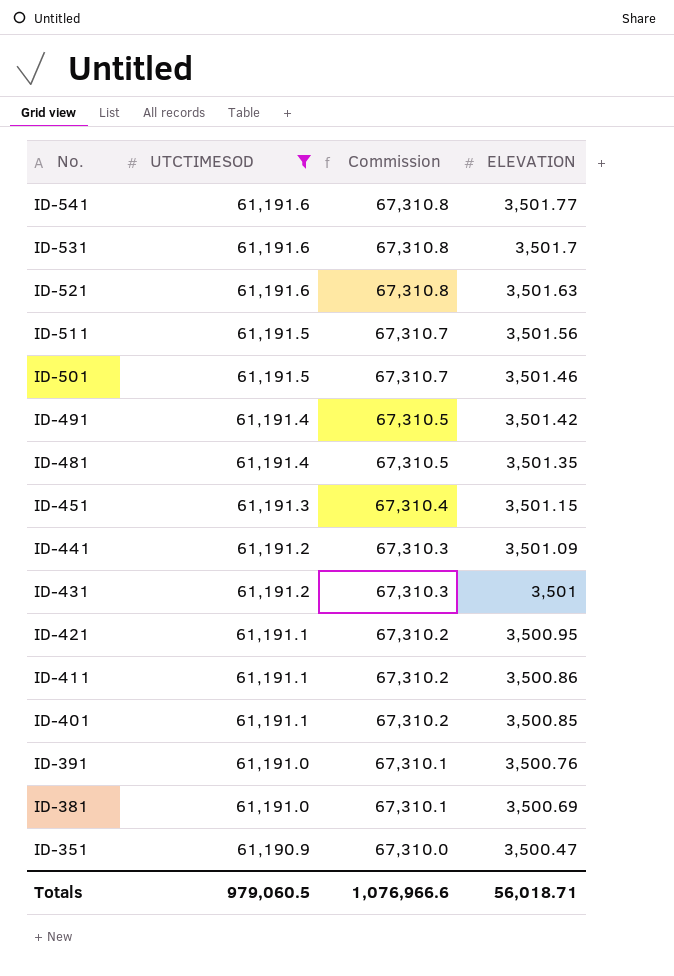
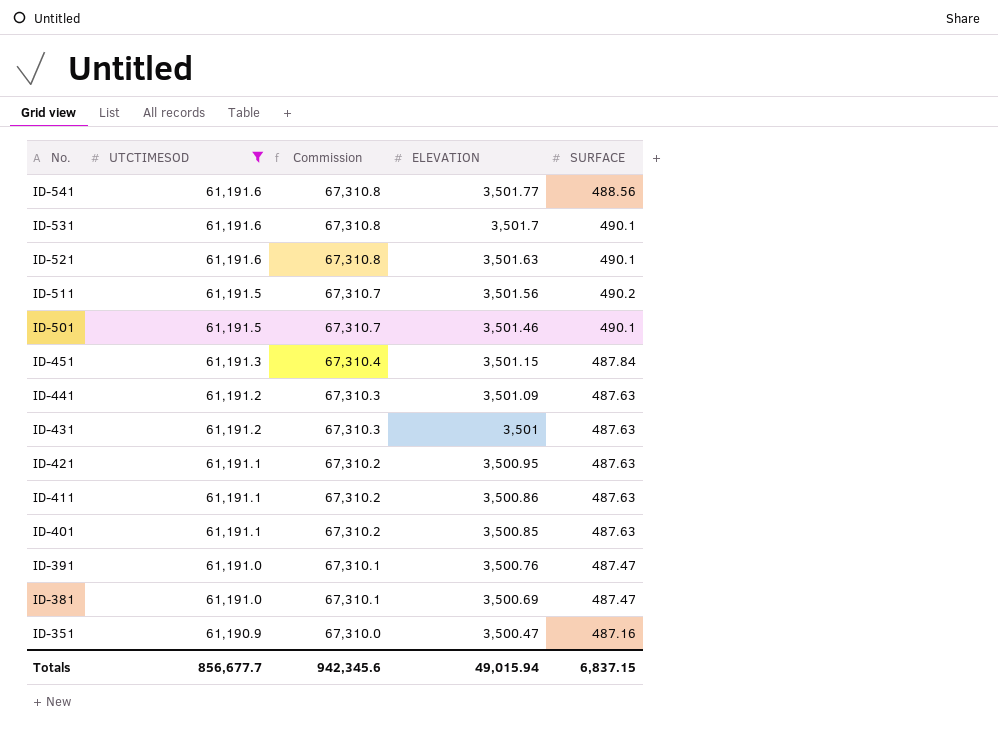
column SURFACE | position: none -> 5
row ID-491: 61,191.4 | 67,310.5 | 3,501.42 -> none
row ID-481: 61,191.4 | 67,310.5 | 3,501.35 -> none
Totals | UTCTIMESOD: 979,060.5 -> 856,677.7
Totals | Commission: 1,076,966.6 -> 942,345.6
Totals | ELEVATION: 56,018.71 -> 49,015.94

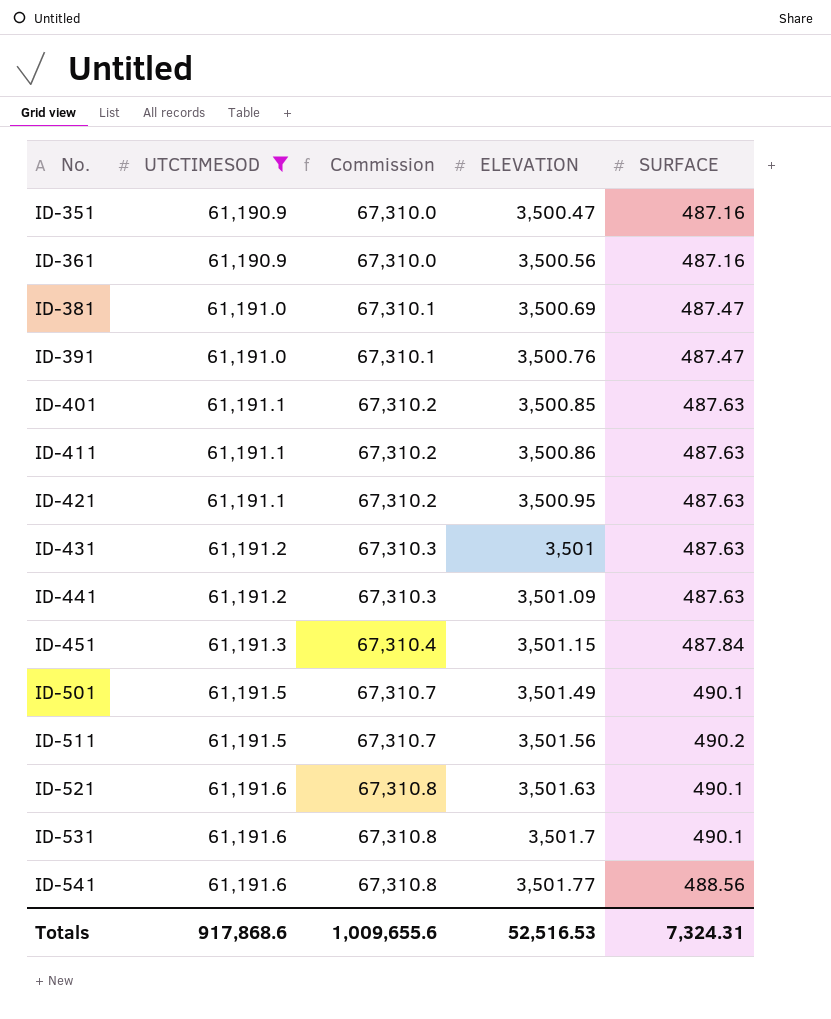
row order: No. descending -> No. ascending
row ID-361: none -> 61,190.9 | 67,310.0 | 3,500.56 | 487.16
ID-501 | ELEVATION: 3,501.46 -> 3,501.49
Totals | UTCTIMESOD: 856,677.7 -> 917,868.6
Totals | Commission: 942,345.6 -> 1,009,655.6
Totals | ELEVATION: 49,015.94 -> 52,516.53
Totals | SURFACE: 6,837.15 -> 7,324.31

